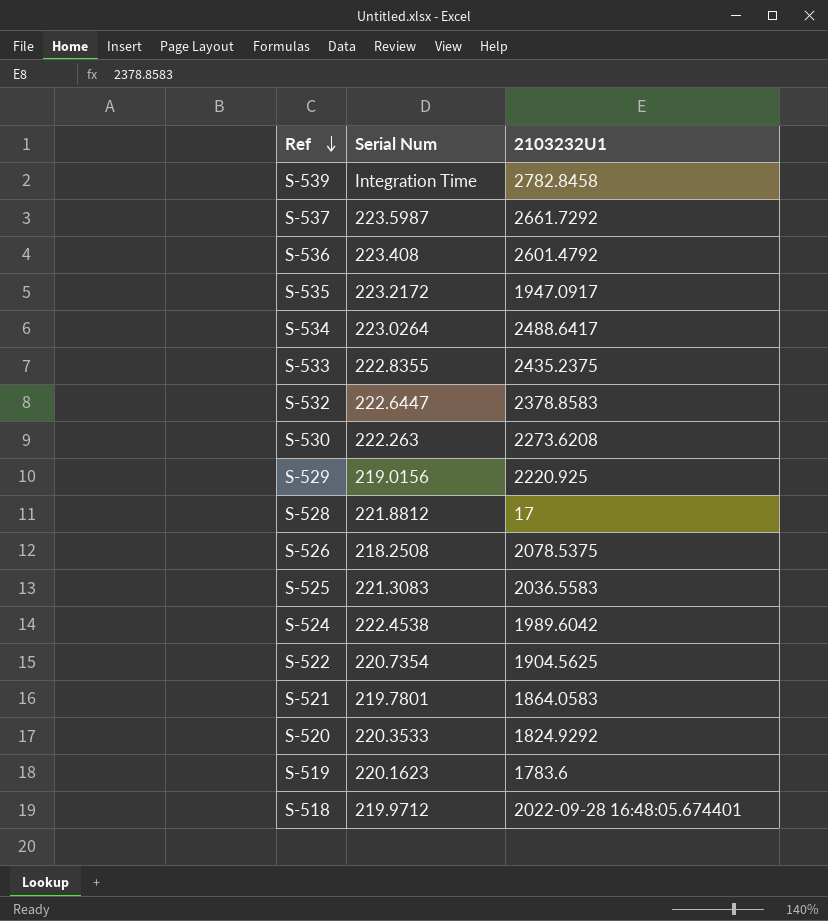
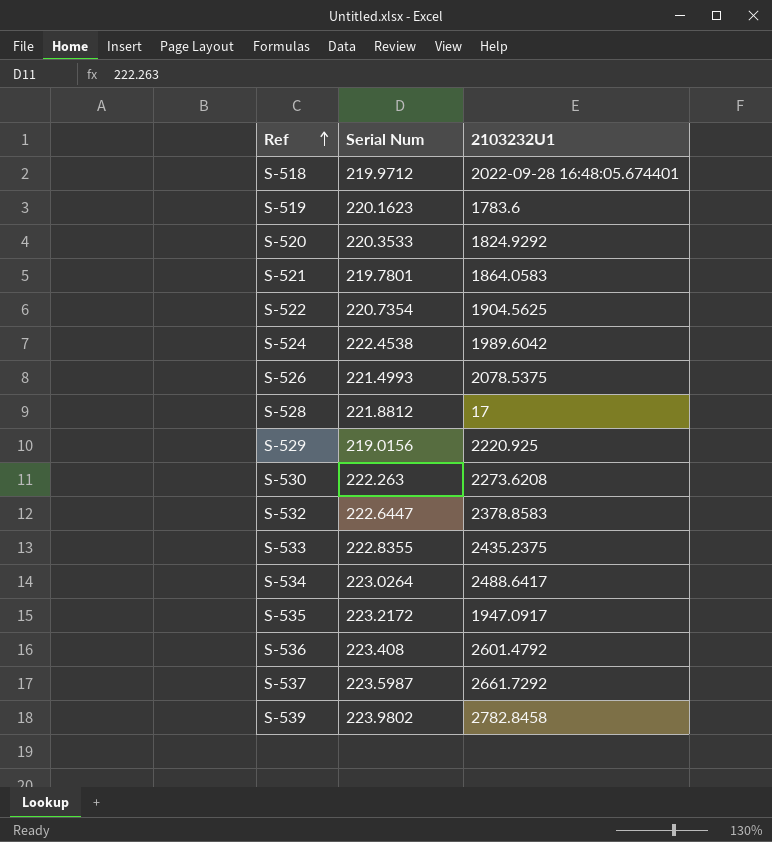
row order: Ref descending -> Ref ascending
row S-525: 221.3083 | 2036.5583 -> none
S-526 | Serial Num: 218.2508 -> 221.4993
S-539 | Serial Num: Integration Time -> 223.9802

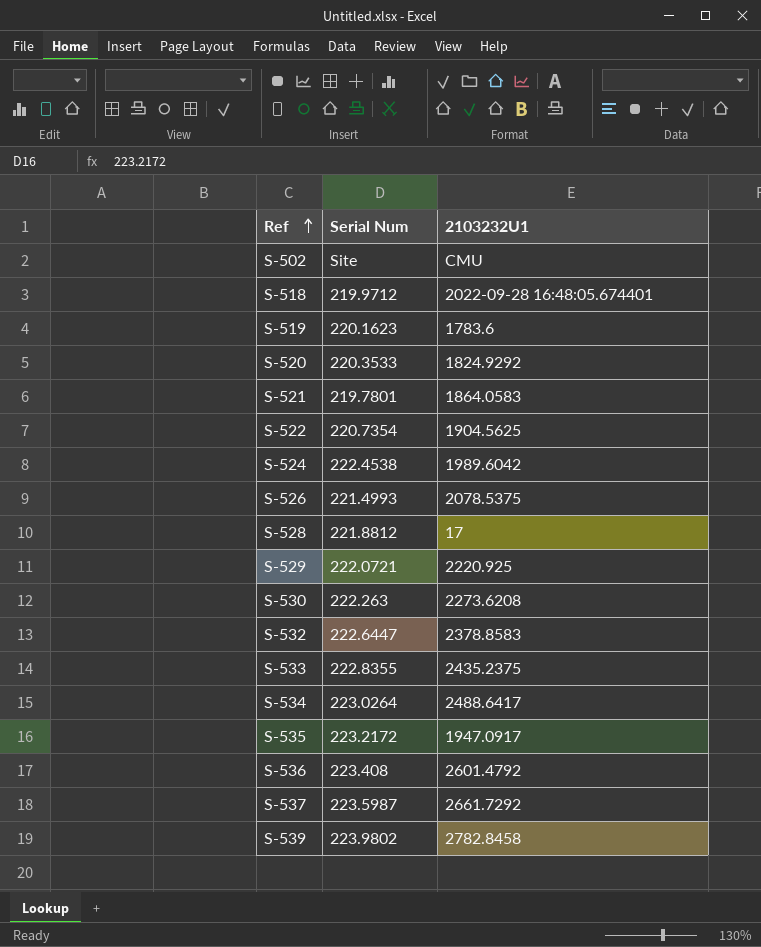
row S-502: none -> Site | CMU
S-529 | Serial Num: 219.0156 -> 222.0721

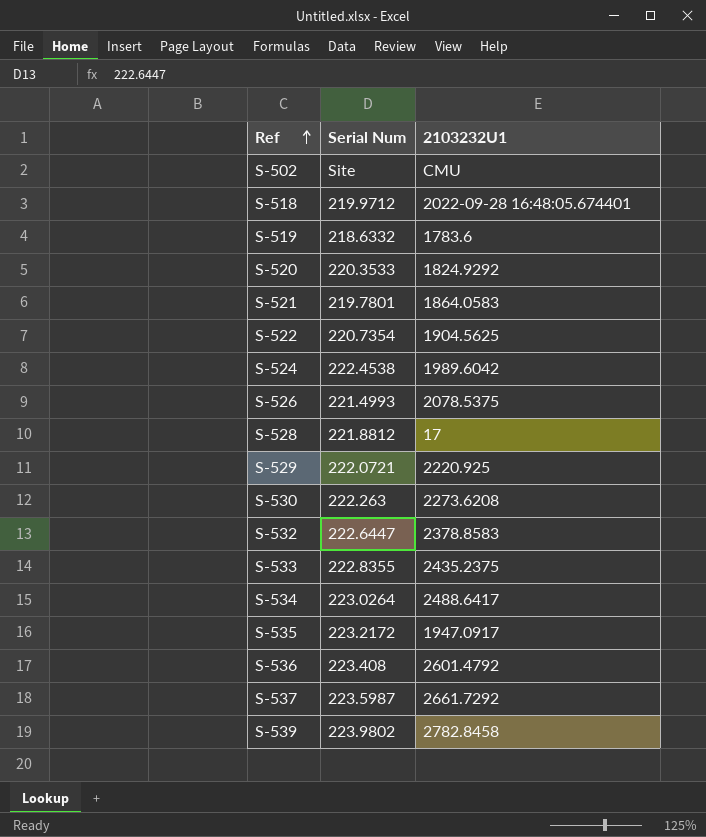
S-519 | Serial Num: 220.1623 -> 218.6332

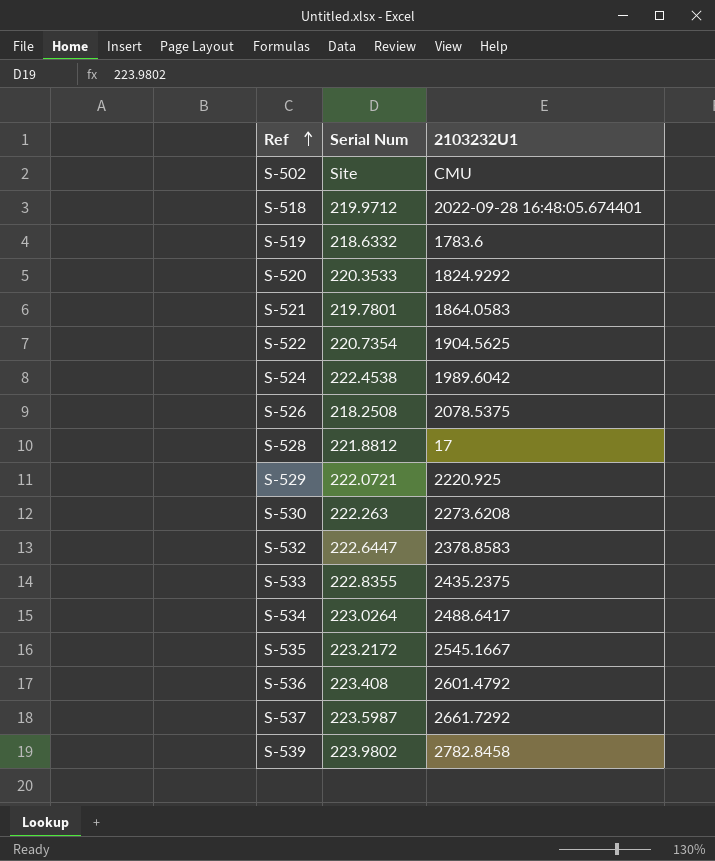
S-526 | Serial Num: 221.4993 -> 218.2508
S-535 | 2103232U1: 1947.0917 -> 2545.1667

